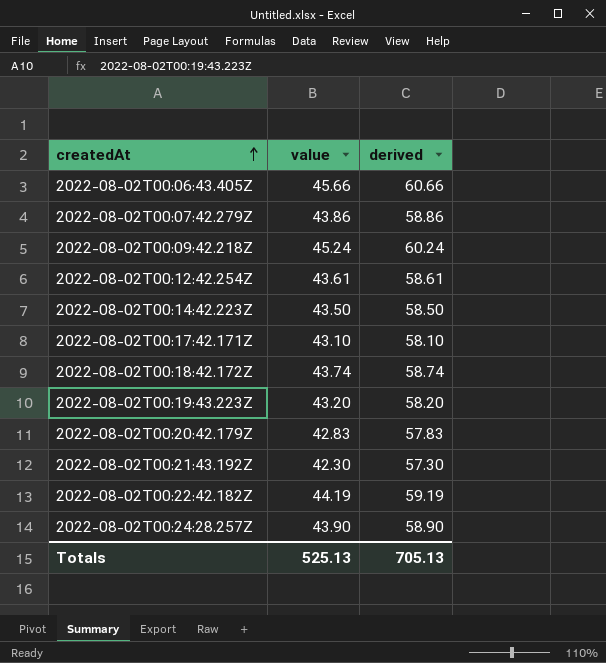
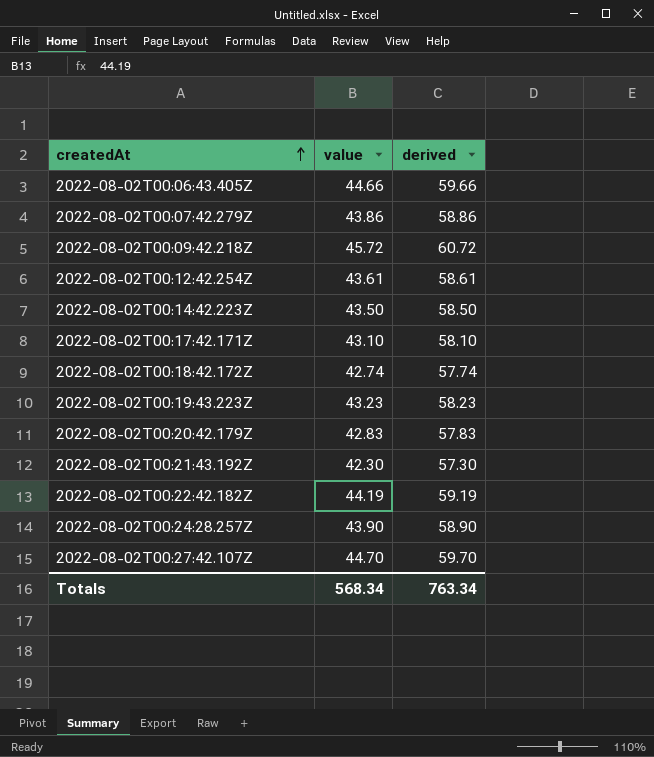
2022-08-02T00:06:43.405Z | value: 45.66 -> 44.66
2022-08-02T00:06:43.405Z | derived: 60.66 -> 59.66
2022-08-02T00:09:42.218Z | value: 45.24 -> 45.72
2022-08-02T00:09:42.218Z | derived: 60.24 -> 60.72
2022-08-02T00:18:42.172Z | value: 43.74 -> 42.74
2022-08-02T00:18:42.172Z | derived: 58.74 -> 57.74
2022-08-02T00:19:43.223Z | value: 43.20 -> 43.23
2022-08-02T00:19:43.223Z | derived: 58.20 -> 58.23
row 2022-08-02T00:27:42.107Z: none -> 44.70 | 59.70
Totals | value: 525.13 -> 568.34
Totals | derived: 705.13 -> 763.34

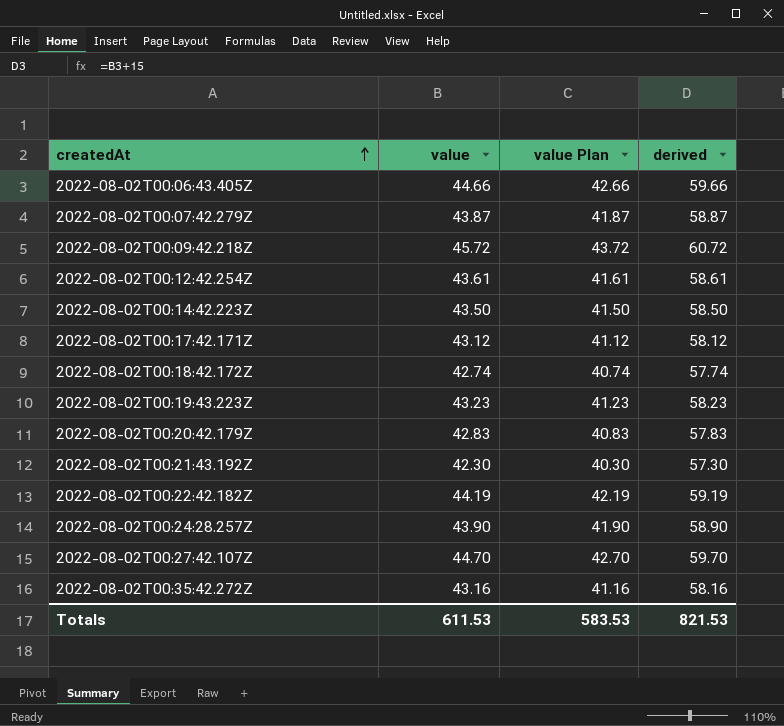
column value Plan | formula: none -> [value] - 2
2022-08-02T00:07:42.279Z | value: 43.86 -> 43.87
2022-08-02T00:07:42.279Z | derived: 58.86 -> 58.87
2022-08-02T00:17:42.171Z | value: 43.10 -> 43.12
2022-08-02T00:17:42.171Z | derived: 58.10 -> 58.12
row 2022-08-02T00:35:42.272Z: none -> 43.16 | 41.16 | 58.16
Totals | value: 568.34 -> 611.53
Totals | derived: 763.34 -> 821.53

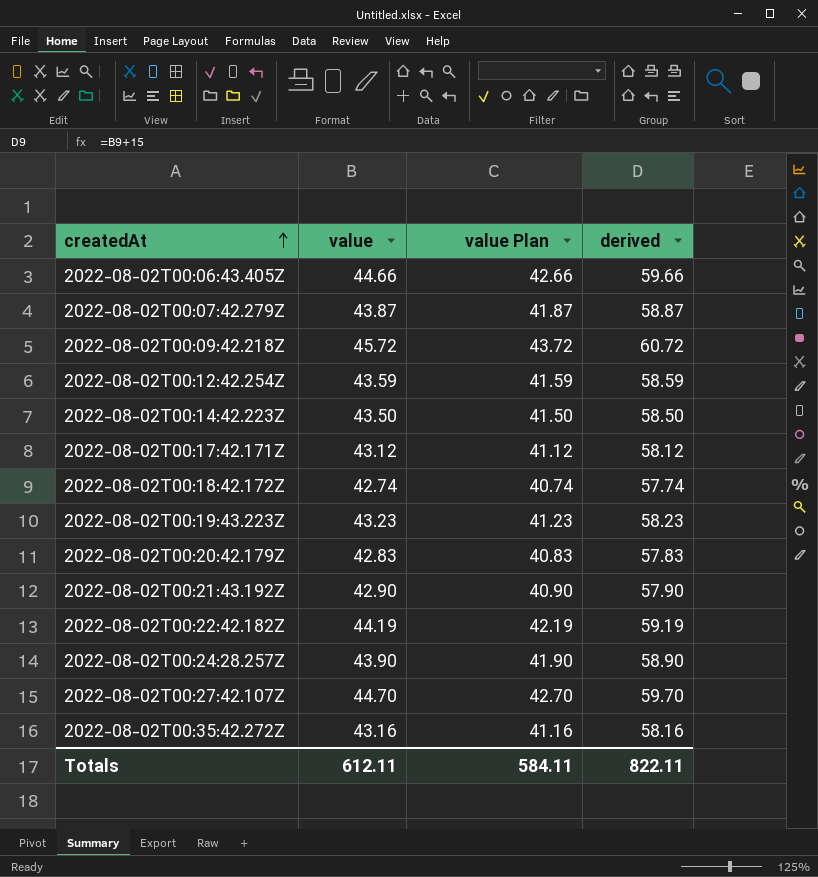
2022-08-02T00:12:42.254Z | value: 43.61 -> 43.59
2022-08-02T00:12:42.254Z | value Plan: 41.61 -> 41.59
2022-08-02T00:12:42.254Z | derived: 58.61 -> 58.59
2022-08-02T00:21:43.192Z | value: 42.30 -> 42.90
2022-08-02T00:21:43.192Z | value Plan: 40.30 -> 40.90
2022-08-02T00:21:43.192Z | derived: 57.30 -> 57.90
Totals | value: 611.53 -> 612.11
Totals | value Plan: 583.53 -> 584.11
Totals | derived: 821.53 -> 822.11

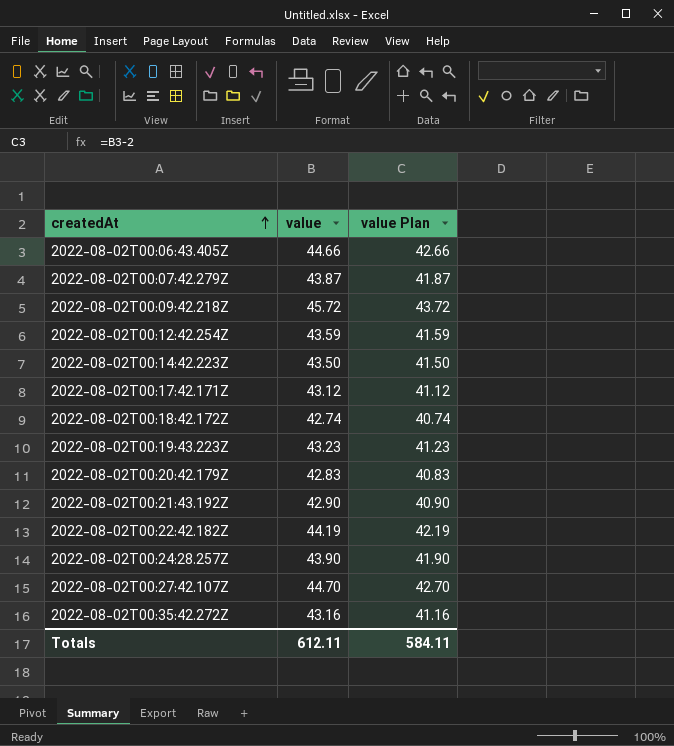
column derived | formula: [value] + 15 -> none

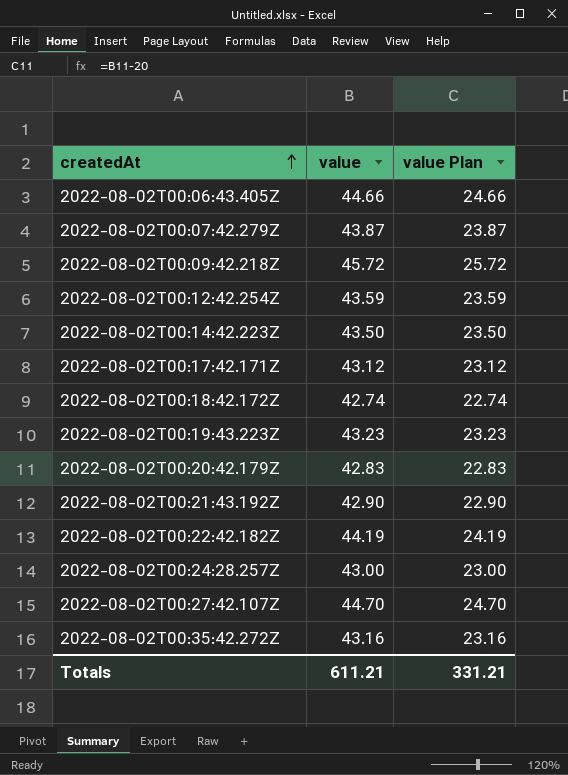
column value Plan | formula: [value] - 2 -> [value] - 20
2022-08-02T00:24:28.257Z | value: 43.90 -> 43.00
Totals | value: 612.11 -> 611.21
Totals | value Plan: 584.11 -> 331.21

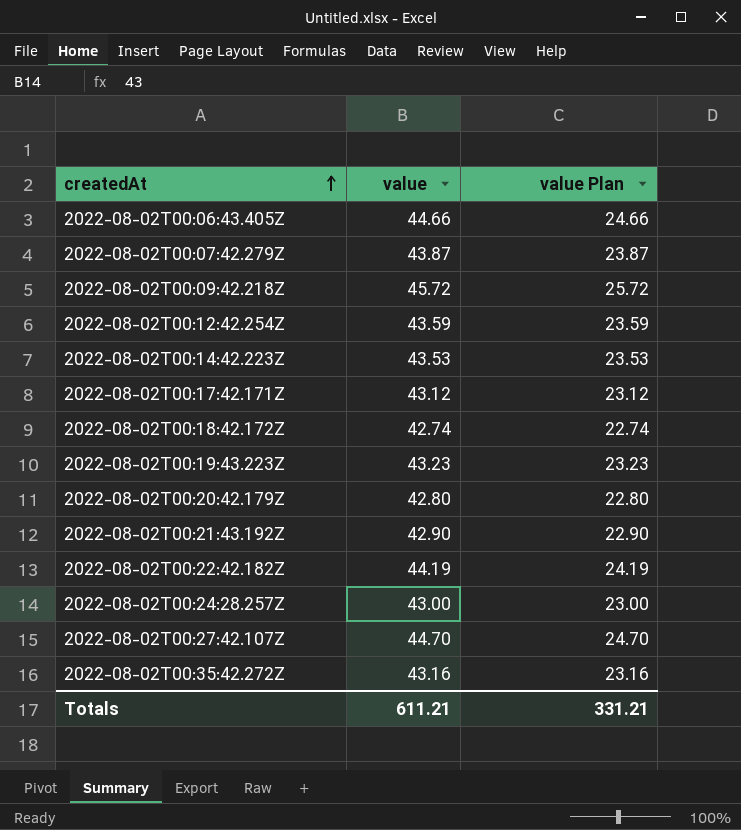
2022-08-02T00:14:42.223Z | value: 43.50 -> 43.53
2022-08-02T00:14:42.223Z | value Plan: 23.50 -> 23.53
2022-08-02T00:20:42.179Z | value: 42.83 -> 42.80
2022-08-02T00:20:42.179Z | value Plan: 22.83 -> 22.80

